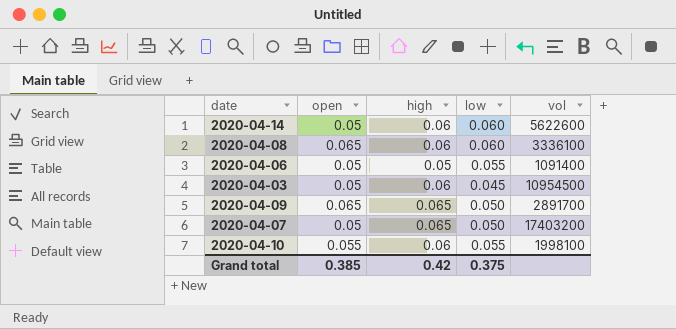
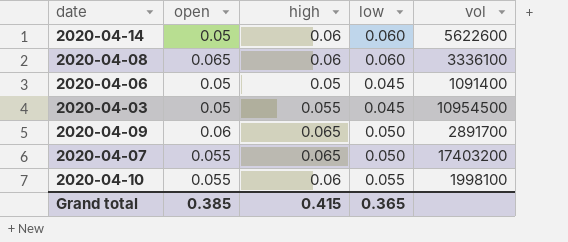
2020-04-06 | low: 0.055 -> 0.045
2020-04-03 | high: 0.06 -> 0.055
2020-04-09 | open: 0.065 -> 0.06
2020-04-07 | open: 0.05 -> 0.055
Grand total | high: 0.42 -> 0.415
Grand total | low: 0.375 -> 0.365

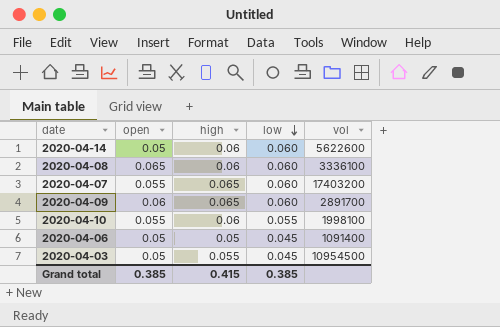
row order: none -> low descending
2020-04-07 | low: 0.050 -> 0.060
2020-04-09 | low: 0.050 -> 0.060
Grand total | low: 0.365 -> 0.385

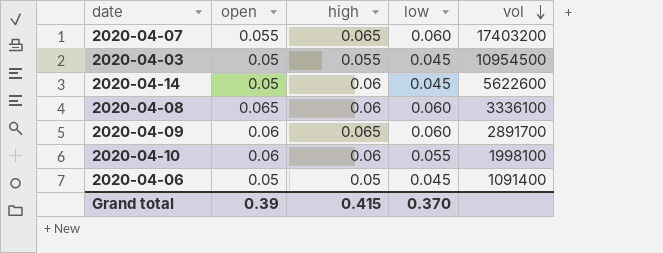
row order: low descending -> vol descending
2020-04-14 | low: 0.060 -> 0.045
2020-04-10 | open: 0.055 -> 0.06
Grand total | open: 0.385 -> 0.39
Grand total | low: 0.385 -> 0.370

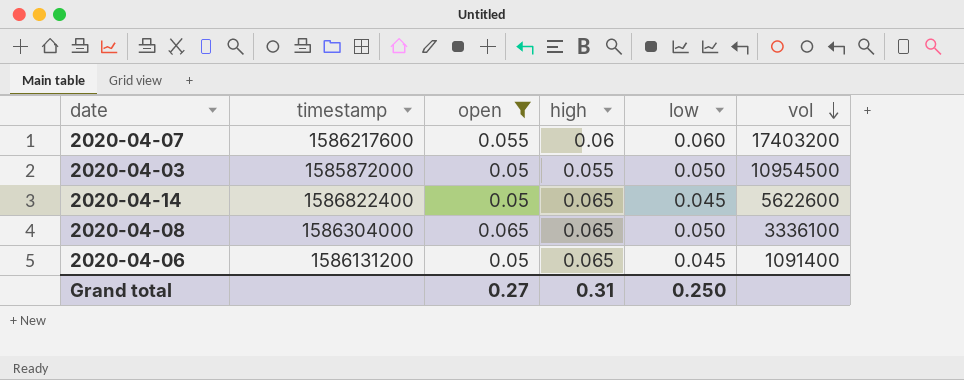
filter: none -> open != 0.06
column timestamp | position: none -> 2
2020-04-07 | high: 0.065 -> 0.06
2020-04-03 | low: 0.045 -> 0.050
2020-04-14 | high: 0.06 -> 0.065
2020-04-08 | high: 0.06 -> 0.065
2020-04-08 | low: 0.060 -> 0.050
2020-04-06 | high: 0.05 -> 0.065
Grand total | open: 0.39 -> 0.27
Grand total | high: 0.415 -> 0.31
Grand total | low: 0.370 -> 0.250

